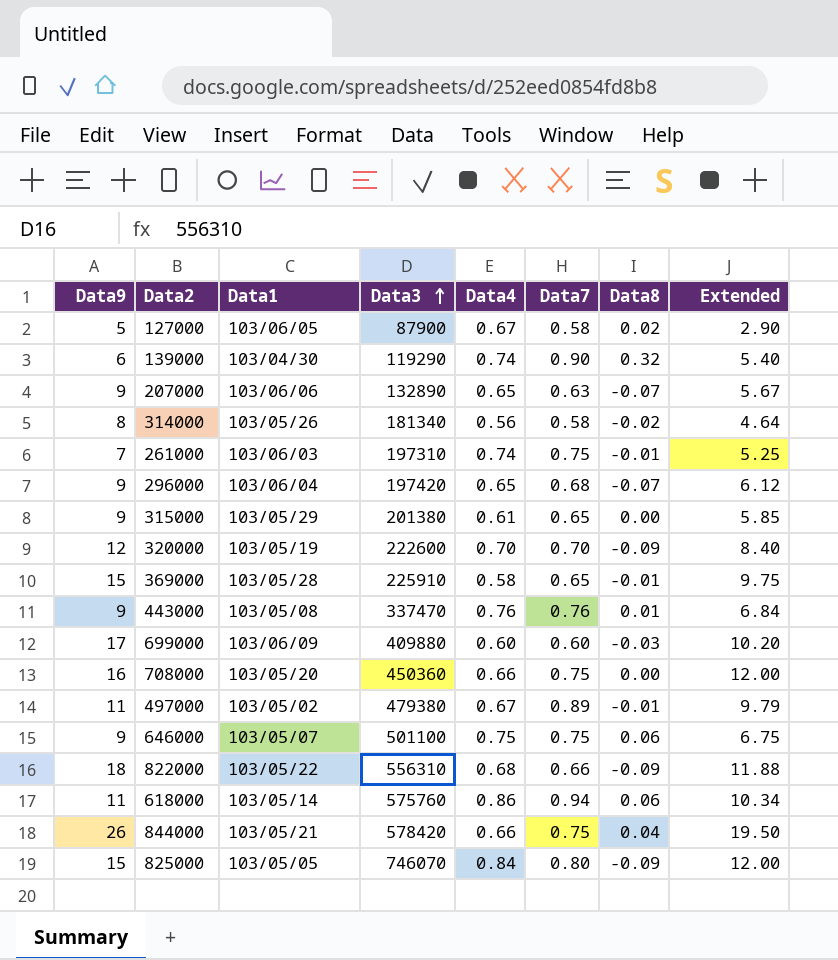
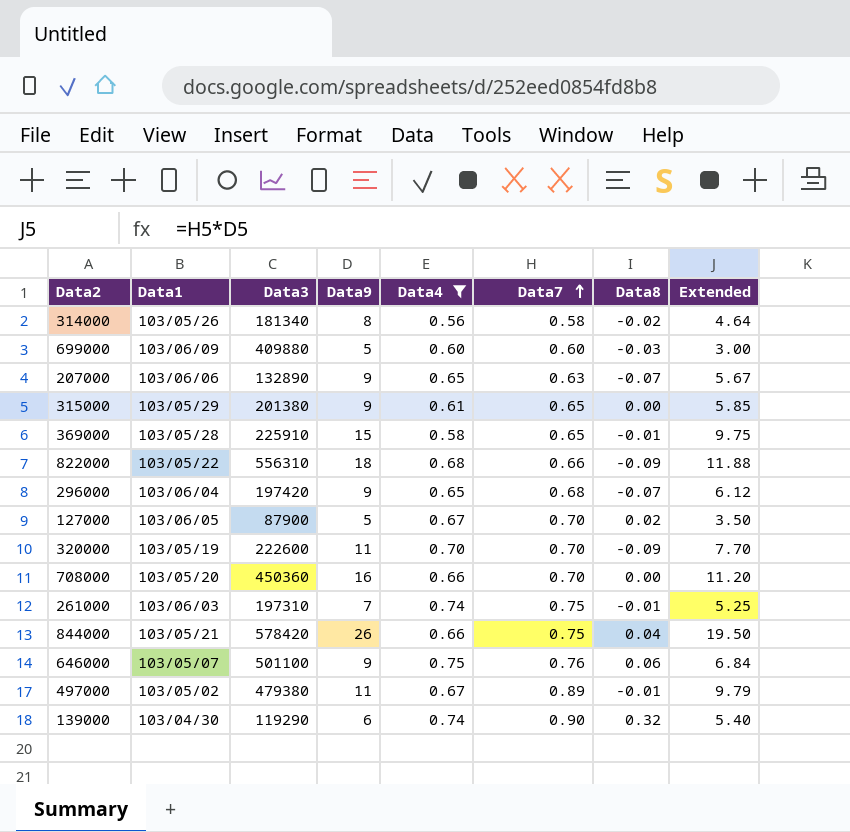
filter: none -> Data4 <= 0.75
row order: Data3 ascending -> Data7 ascending
column Data9 | position: 1 -> 4
699000 | Data9: 17 -> 5
699000 | Extended: 10.20 -> 3.00
127000 | Data7: 0.58 -> 0.70
127000 | Extended: 2.90 -> 3.50
320000 | Data9: 12 -> 11
320000 | Extended: 8.40 -> 7.70
708000 | Data7: 0.75 -> 0.70
708000 | Extended: 12.00 -> 11.20
646000 | Data7: 0.75 -> 0.76
646000 | Extended: 6.75 -> 6.84

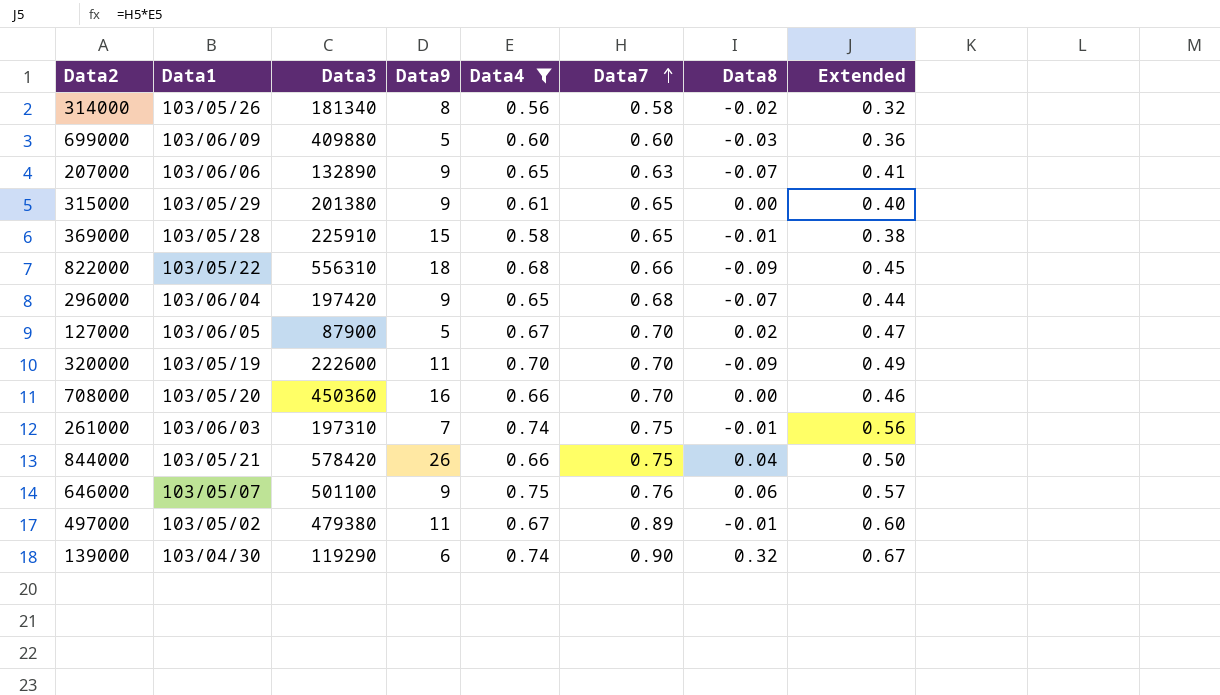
column Extended | formula: [Data9] * [Data7] -> [Data4] * [Data7]

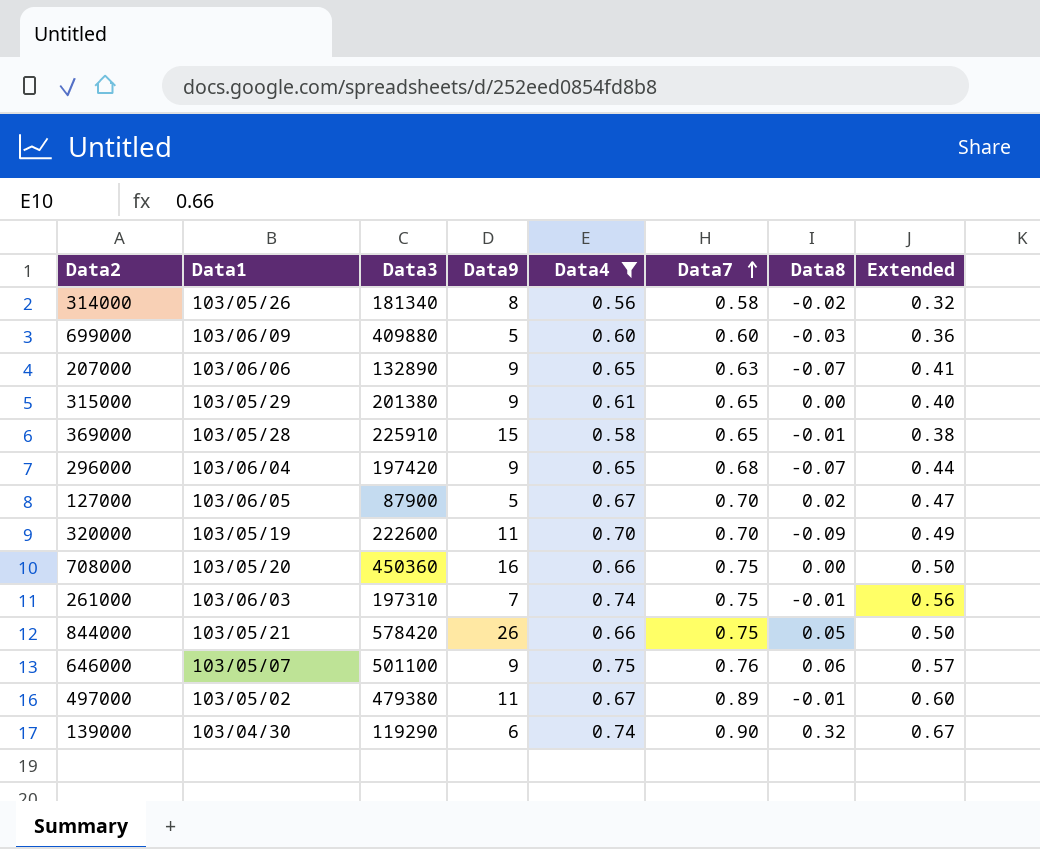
row 822000: 103/05/22 | 556310 | 18 | 0.68 | 0.66 | -0.09 | 0.45 -> none
708000 | Data7: 0.70 -> 0.75
708000 | Extended: 0.46 -> 0.50
844000 | Data8: 0.04 -> 0.05

